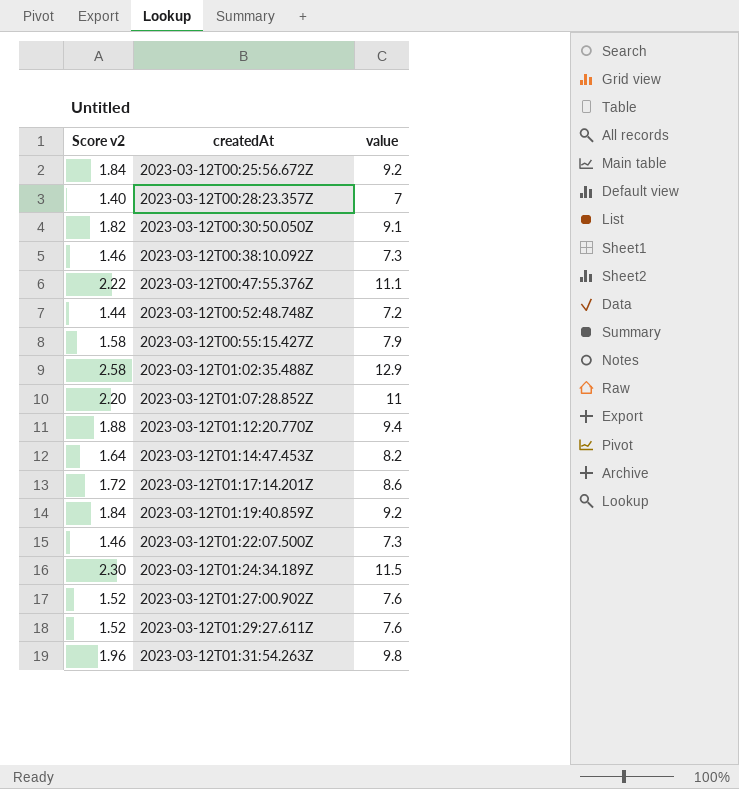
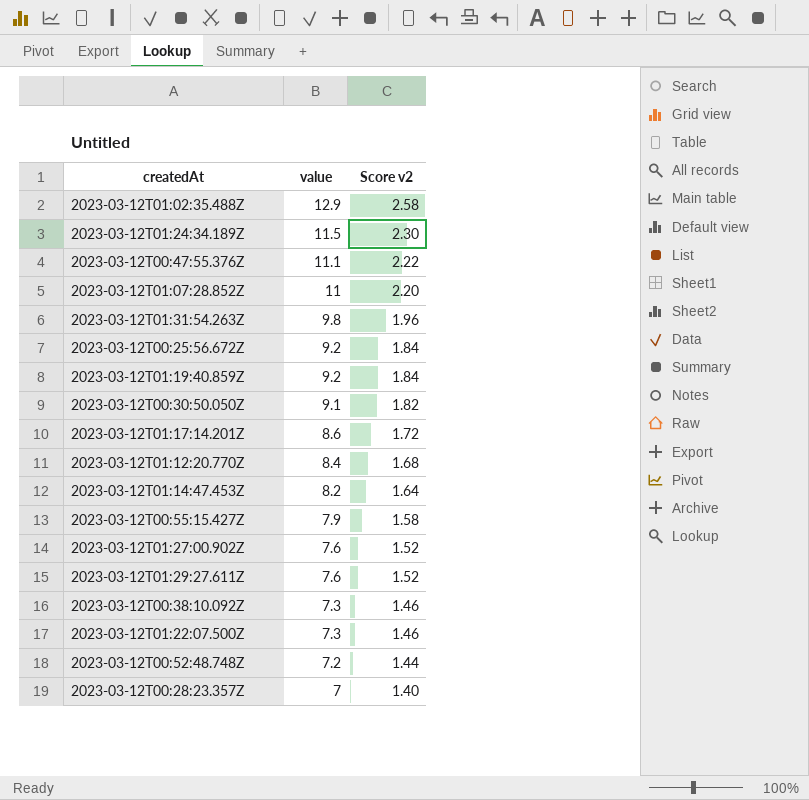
row order: createdAt ascending -> value descending
column Score v2 | position: 1 -> 3
2023-03-12T01:12:20.770Z | value: 9.4 -> 8.4
2023-03-12T01:12:20.770Z | Score v2: 1.88 -> 1.68

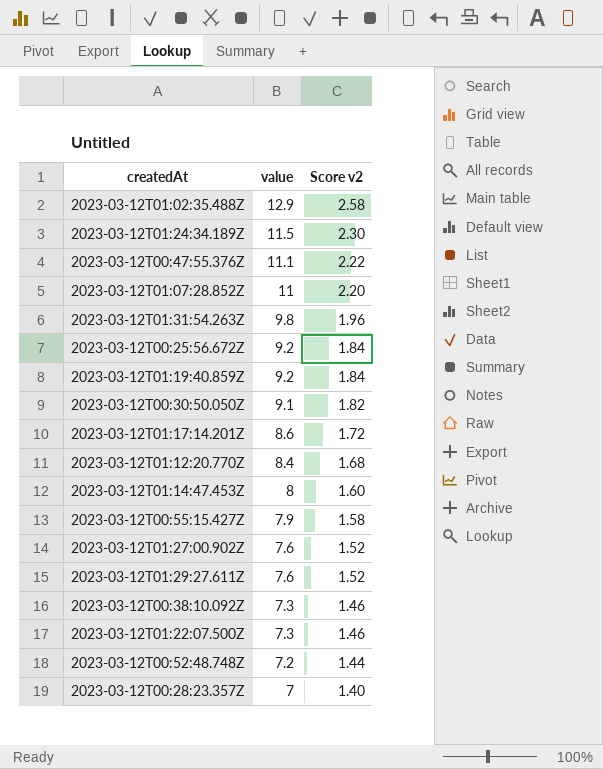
2023-03-12T01:14:47.453Z | value: 8.2 -> 8
2023-03-12T01:14:47.453Z | Score v2: 1.64 -> 1.60

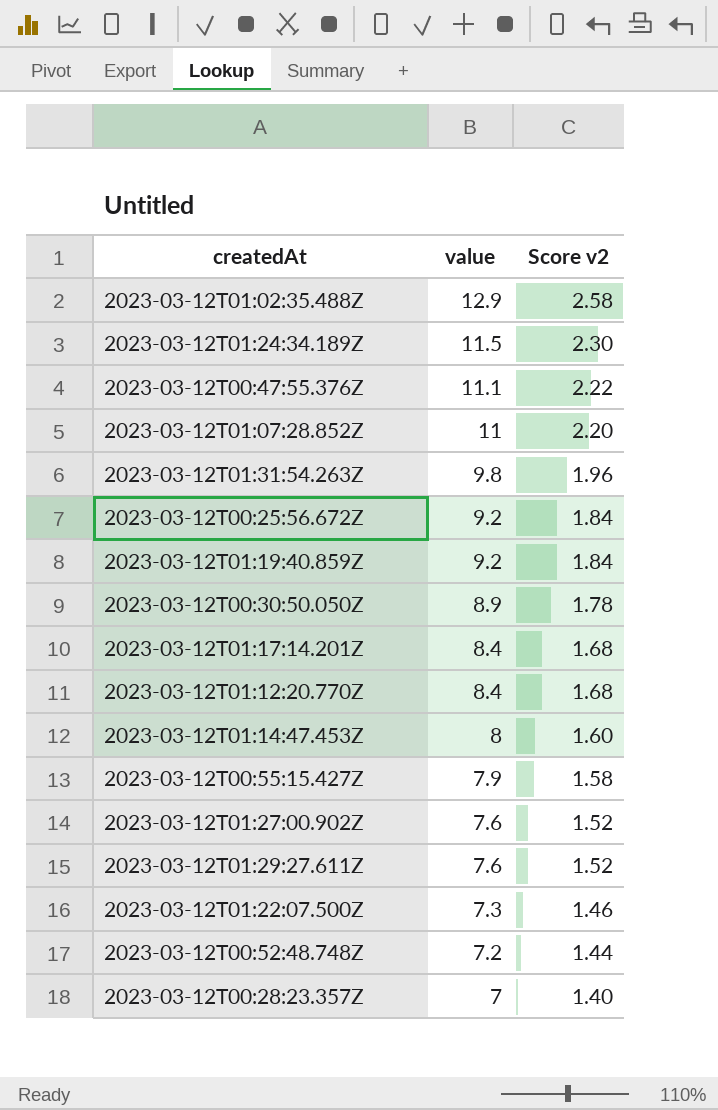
row 2023-03-12T00:38:10.092Z: 7.3 | 1.46 -> none
2023-03-12T00:30:50.050Z | value: 9.1 -> 8.9
2023-03-12T00:30:50.050Z | Score v2: 1.82 -> 1.78
2023-03-12T01:17:14.201Z | value: 8.6 -> 8.4
2023-03-12T01:17:14.201Z | Score v2: 1.72 -> 1.68

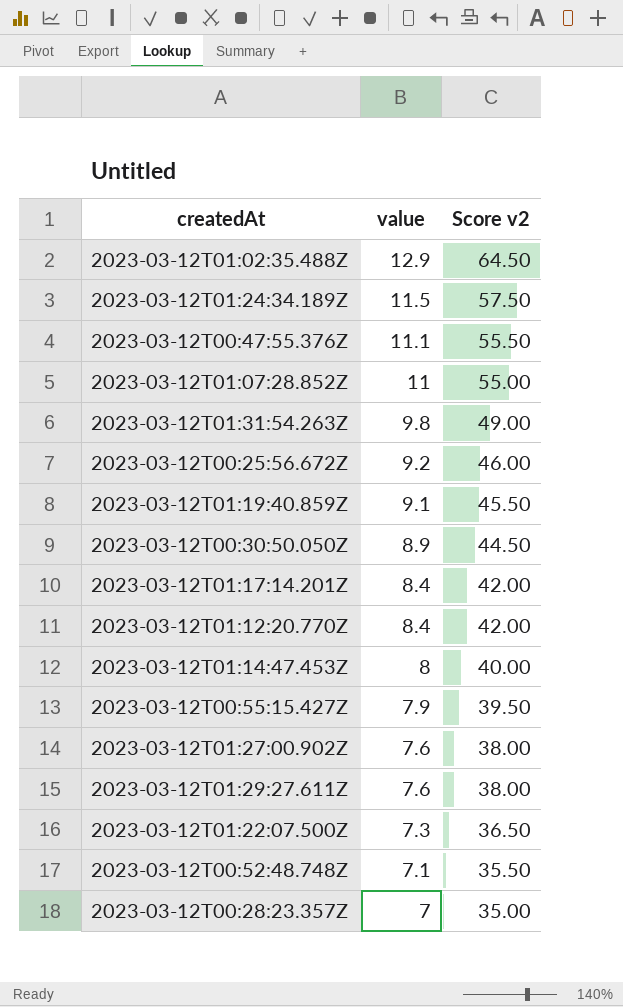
column Score v2 | formula: [value] * 0.2 -> [value] * 5
2023-03-12T01:19:40.859Z | value: 9.2 -> 9.1
2023-03-12T00:52:48.748Z | value: 7.2 -> 7.1

